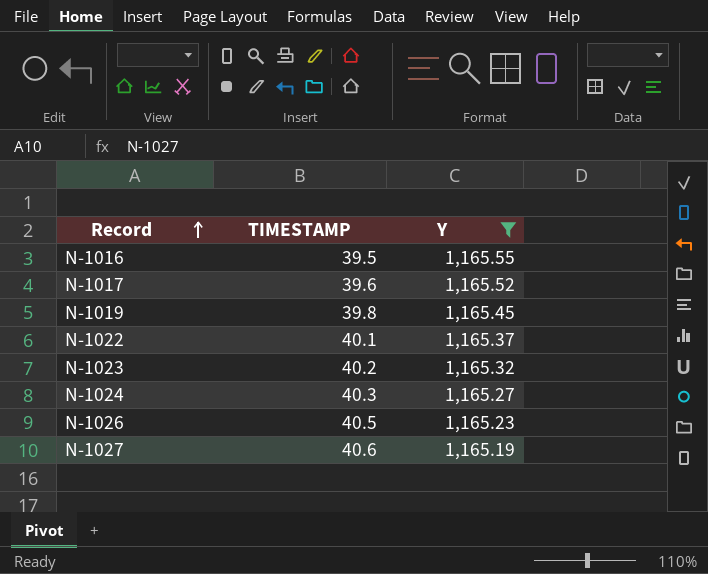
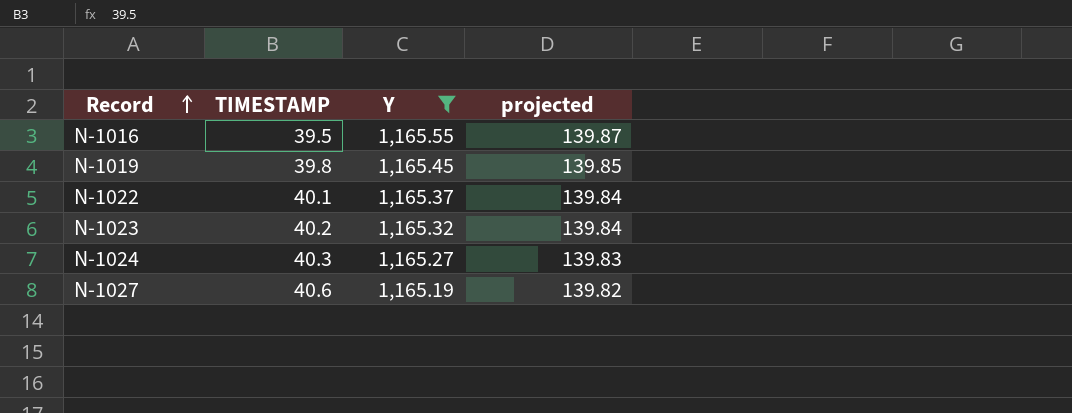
column projected | formula: none -> [Y] * 0.12
row N-1017: 39.6 | 1,165.52 -> none
row N-1026: 40.5 | 1,165.23 -> none

